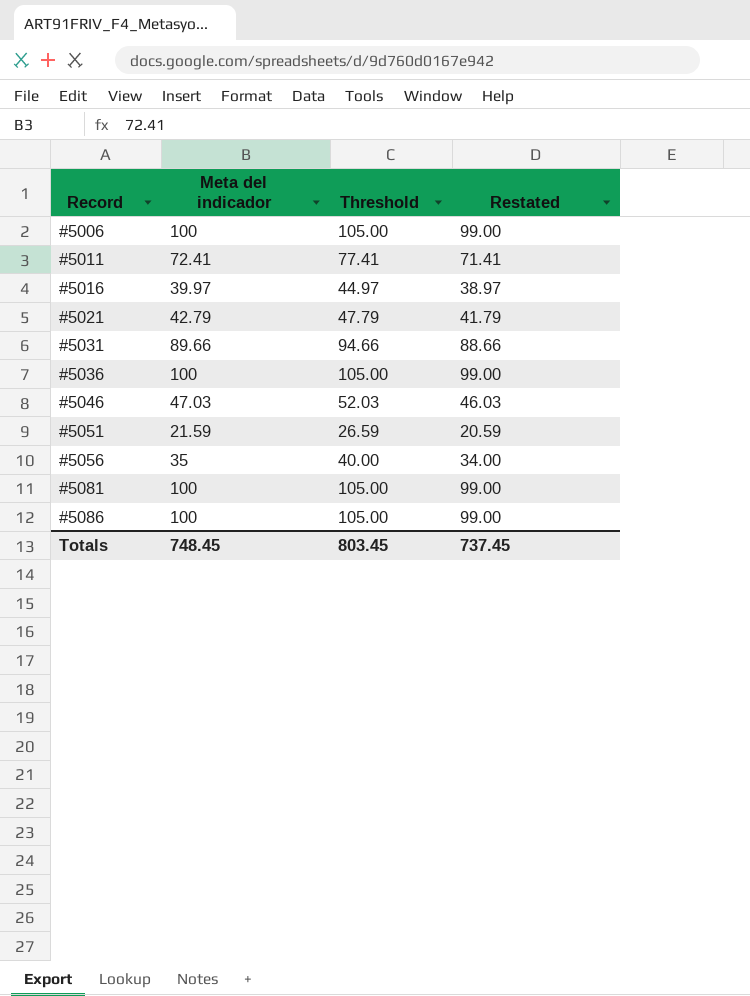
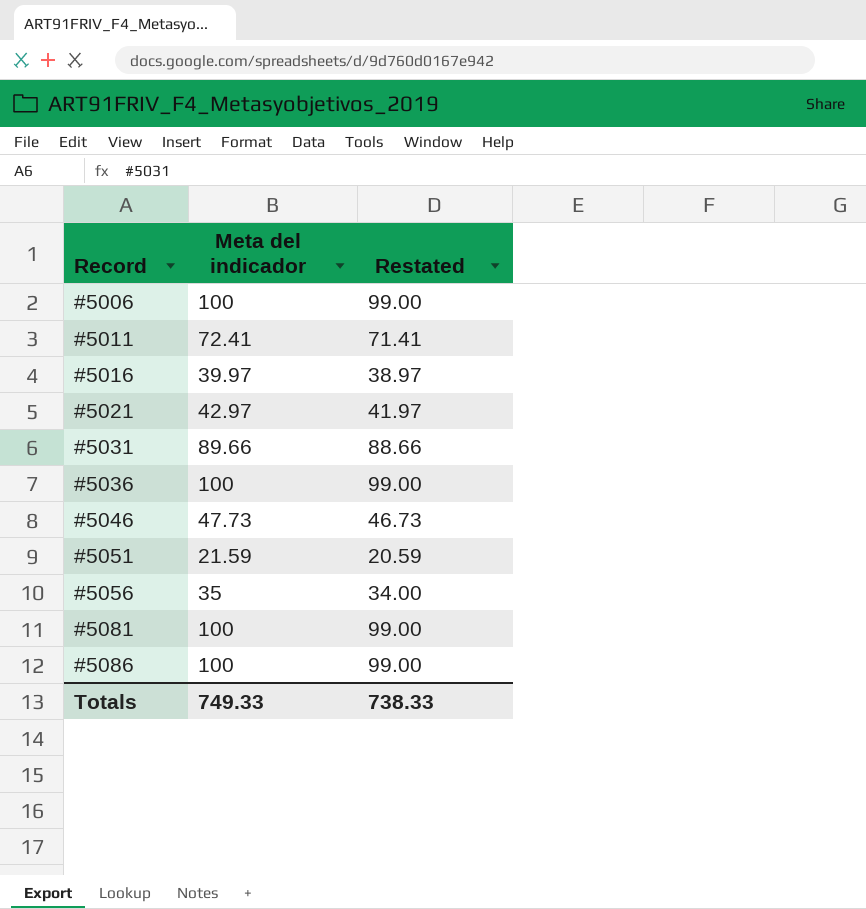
column Threshold | formula: [Meta del indicador] + 5 -> none
#5021 | Meta del indicador: 42.79 -> 42.97
#5021 | Restated: 41.79 -> 41.97
#5046 | Meta del indicador: 47.03 -> 47.73
#5046 | Restated: 46.03 -> 46.73
Totals | Meta del indicador: 748.45 -> 749.33
Totals | Restated: 737.45 -> 738.33

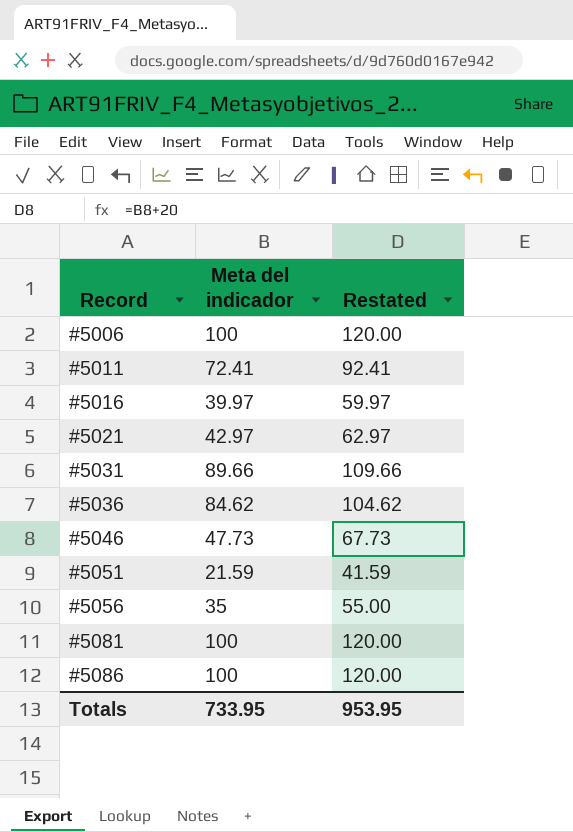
column Restated | formula: [Meta del indicador] - 1 -> [Meta del indicador] + 20
#5036 | Meta del indicador: 100 -> 84.62
Totals | Meta del indicador: 749.33 -> 733.95
Totals | Restated: 738.33 -> 953.95

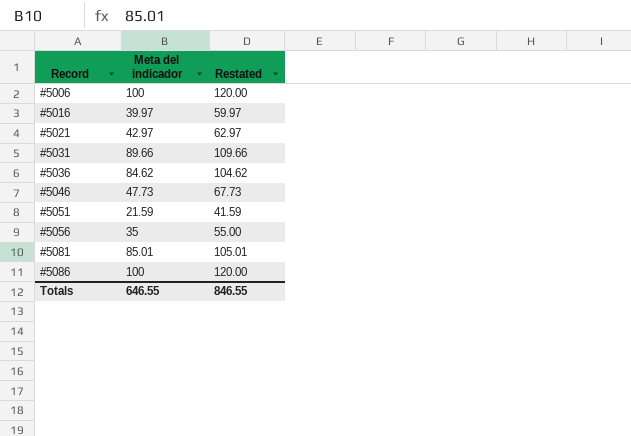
row #5011: 72.41 | 92.41 -> none
#5081 | Meta del indicador: 100 -> 85.01
#5081 | Restated: 120.00 -> 105.01
Totals | Meta del indicador: 733.95 -> 646.55
Totals | Restated: 953.95 -> 846.55

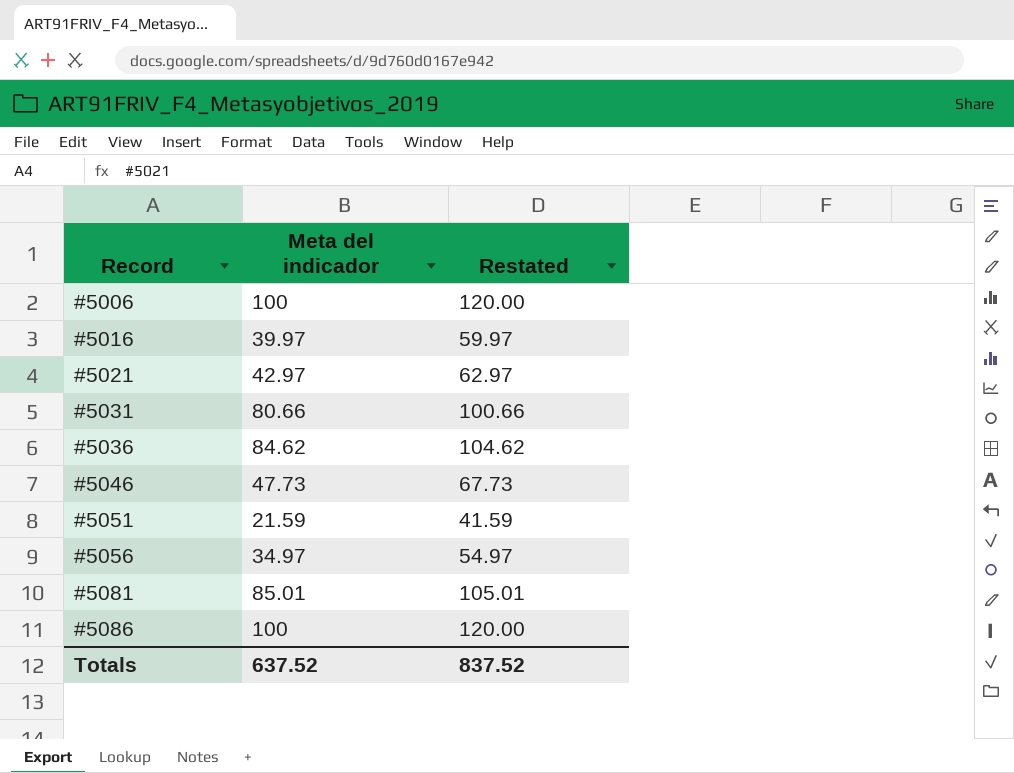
#5031 | Meta del indicador: 89.66 -> 80.66
#5031 | Restated: 109.66 -> 100.66
#5056 | Meta del indicador: 35 -> 34.97
#5056 | Restated: 55.00 -> 54.97
Totals | Meta del indicador: 646.55 -> 637.52
Totals | Restated: 846.55 -> 837.52

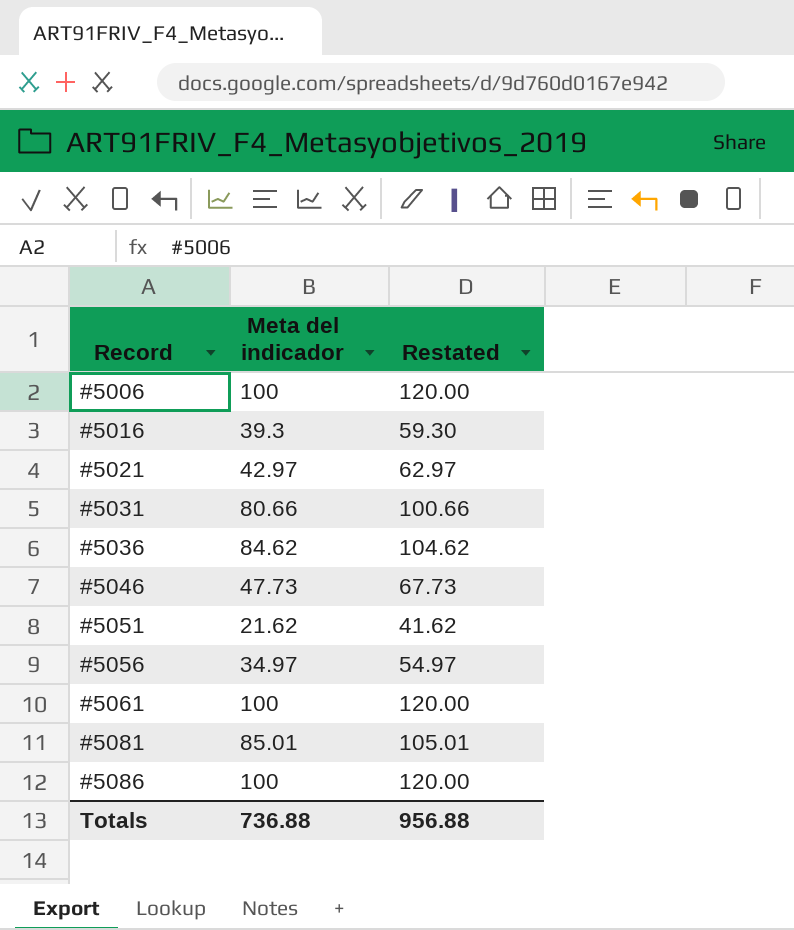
#5016 | Meta del indicador: 39.97 -> 39.3
#5016 | Restated: 59.97 -> 59.30
#5051 | Meta del indicador: 21.59 -> 21.62
#5051 | Restated: 41.59 -> 41.62
row #5061: none -> 100 | 120.00
Totals | Meta del indicador: 637.52 -> 736.88
Totals | Restated: 837.52 -> 956.88

